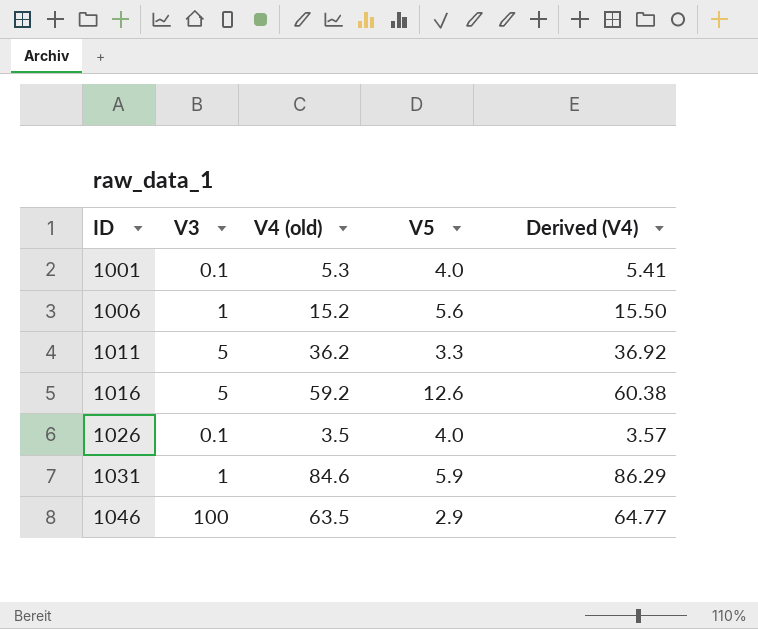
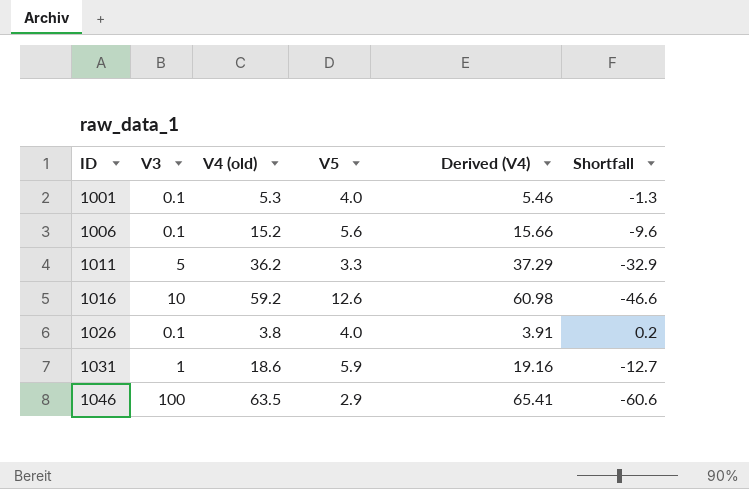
column Derived (V4) | formula: [V4 (old)] * 1.02 -> [V4 (old)] * 1.03
column Shortfall | formula: none -> [V5] - [V4 (old)]
1006 | V3: 1 -> 0.1
1016 | V3: 5 -> 10
1026 | V4 (old): 3.5 -> 3.8
1031 | V4 (old): 84.6 -> 18.6

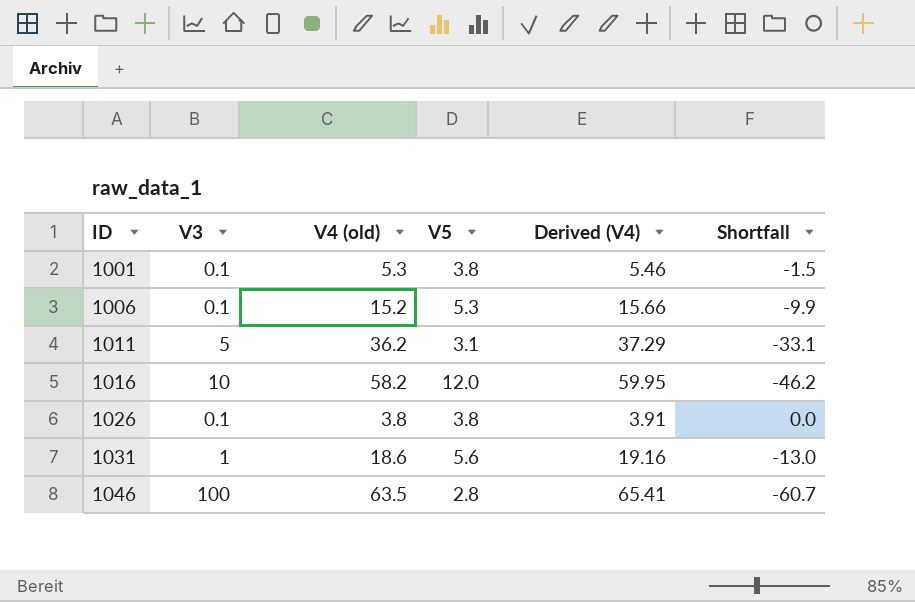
1001 | V5: 4.0 -> 3.8
1001 | Shortfall: -1.3 -> -1.5
1006 | V5: 5.6 -> 5.3
1006 | Shortfall: -9.6 -> -9.9
1011 | V5: 3.3 -> 3.1
1011 | Shortfall: -32.9 -> -33.1
1016 | V4 (old): 59.2 -> 58.2
1016 | V5: 12.6 -> 12.0
1016 | Derived (V4): 60.98 -> 59.95
1016 | Shortfall: -46.6 -> -46.2
1026 | V5: 4.0 -> 3.8
1026 | Shortfall: 0.2 -> 0.0
1031 | V5: 5.9 -> 5.6
1031 | Shortfall: -12.7 -> -13.0
1046 | V5: 2.9 -> 2.8
1046 | Shortfall: -60.6 -> -60.7

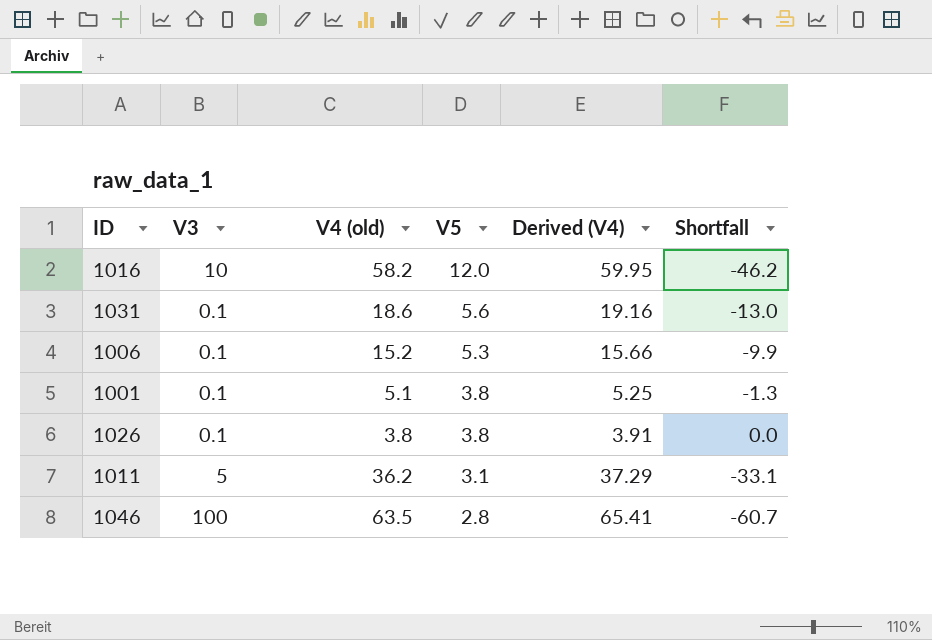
row order: ID ascending -> V5 descending
1031 | V3: 1 -> 0.1
1001 | V4 (old): 5.3 -> 5.1
1001 | Derived (V4): 5.46 -> 5.25
1001 | Shortfall: -1.5 -> -1.3

